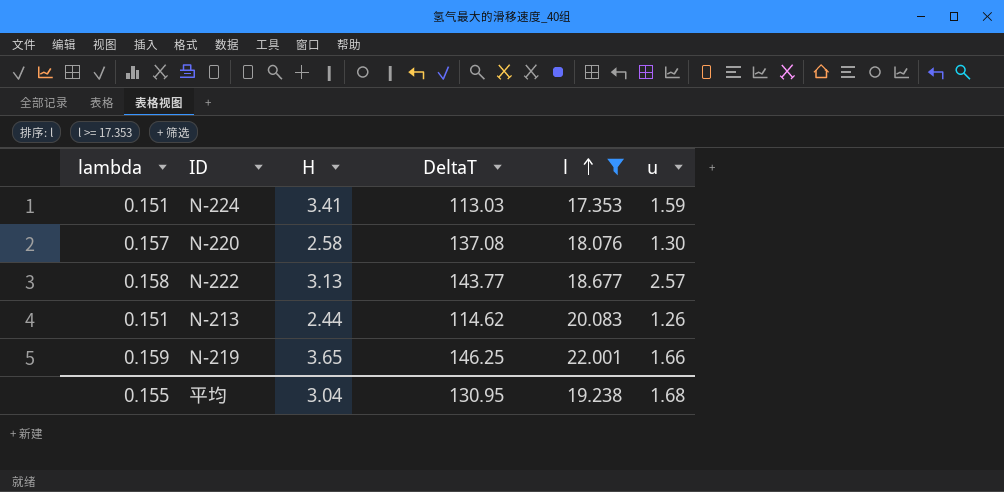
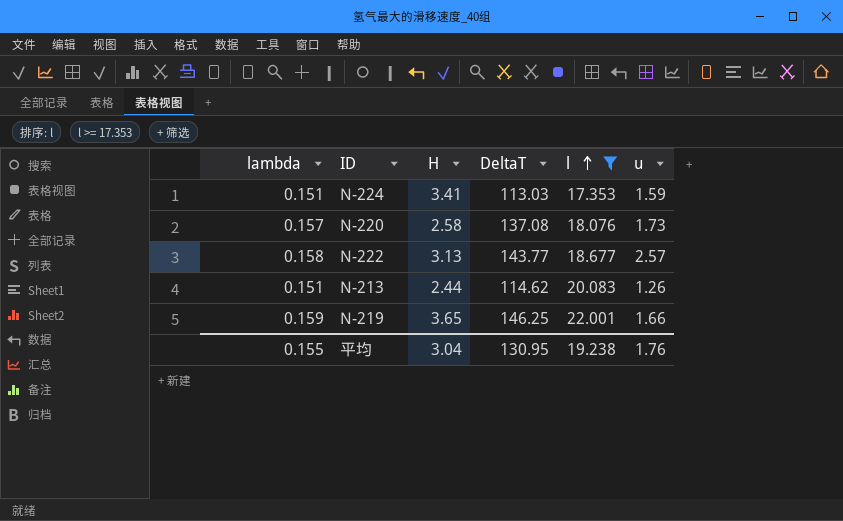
N-220 | u: 1.30 -> 1.73
平均 | u: 1.68 -> 1.76

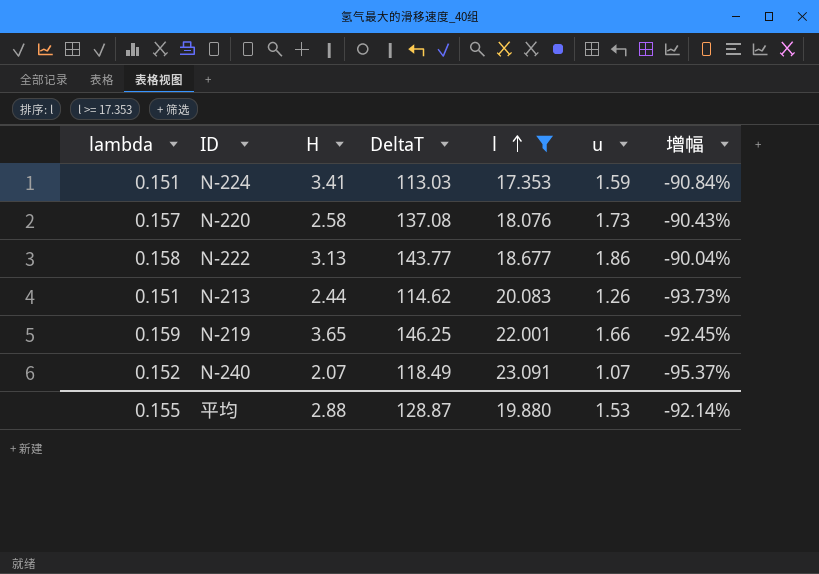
column 增幅 | formula: none -> ([u] - [l]) / [l]
N-222 | u: 2.57 -> 1.86
row N-240: none -> 0.152 | 2.07 | 118.49 | 23.091 | 1.07 | -95.37%
平均 | H: 3.04 -> 2.88
平均 | DeltaT: 130.95 -> 128.87
平均 | l: 19.238 -> 19.880
平均 | u: 1.76 -> 1.53

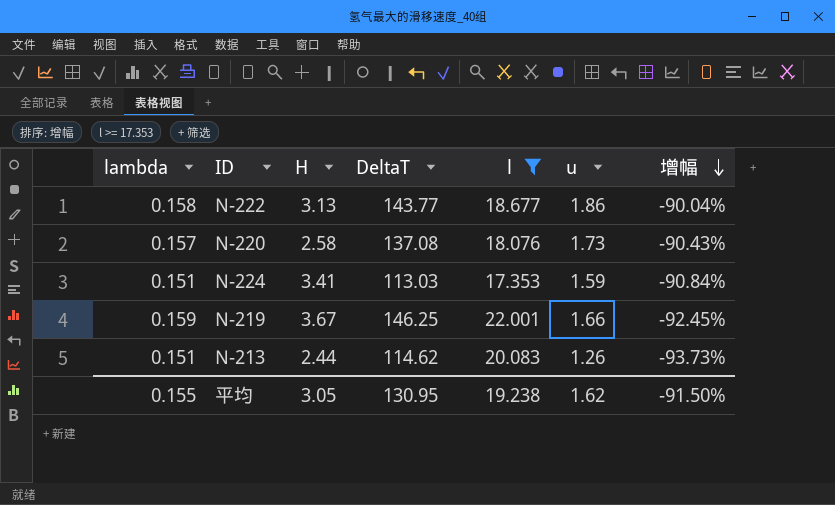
row order: l ascending -> 增幅 descending
row N-240: 0.152 | 2.07 | 118.49 | 23.091 | 1.07 | -95.37% -> none
N-219 | H: 3.65 -> 3.67
平均 | H: 2.88 -> 3.05
平均 | DeltaT: 128.87 -> 130.95
平均 | l: 19.880 -> 19.238
平均 | u: 1.53 -> 1.62
平均 | 增幅: -92.14% -> -91.50%

